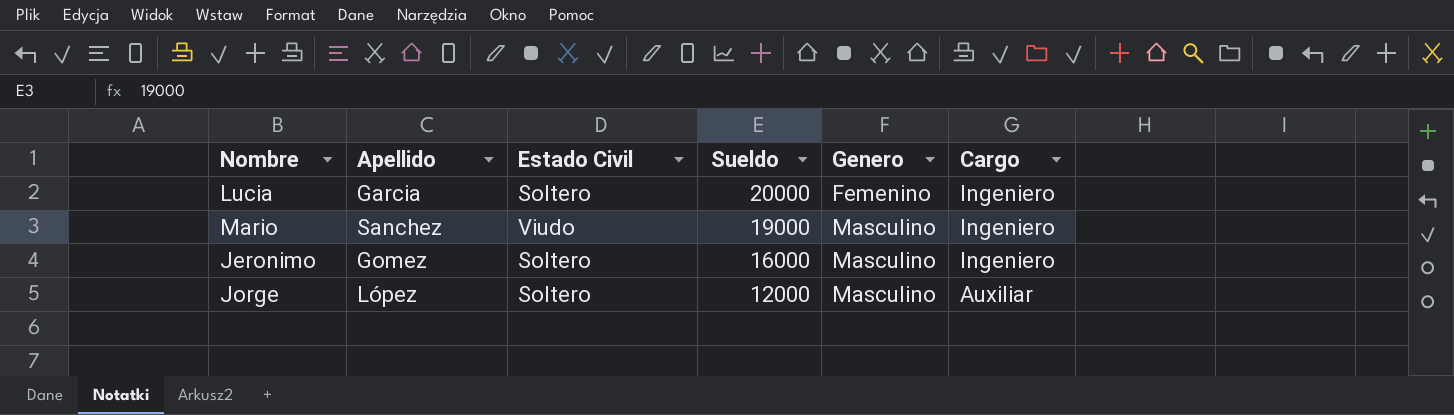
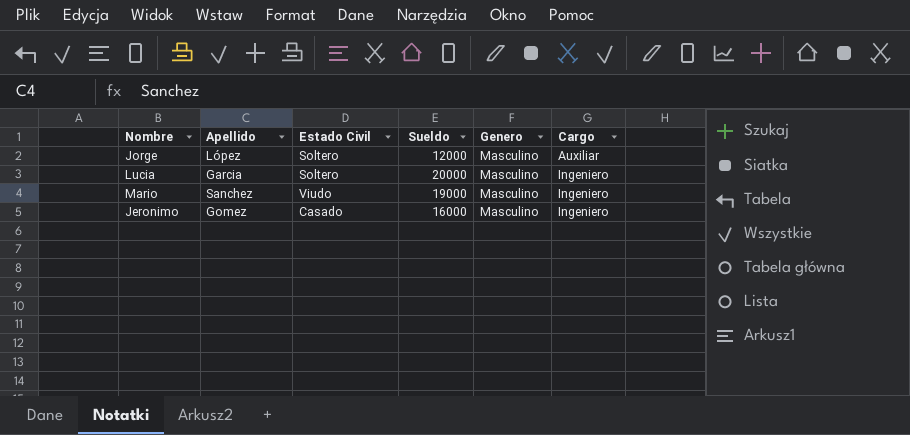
row order: Sueldo descending -> Cargo ascending
Lucia | Genero: Femenino -> Masculino
Jeronimo | Estado Civil: Soltero -> Casado

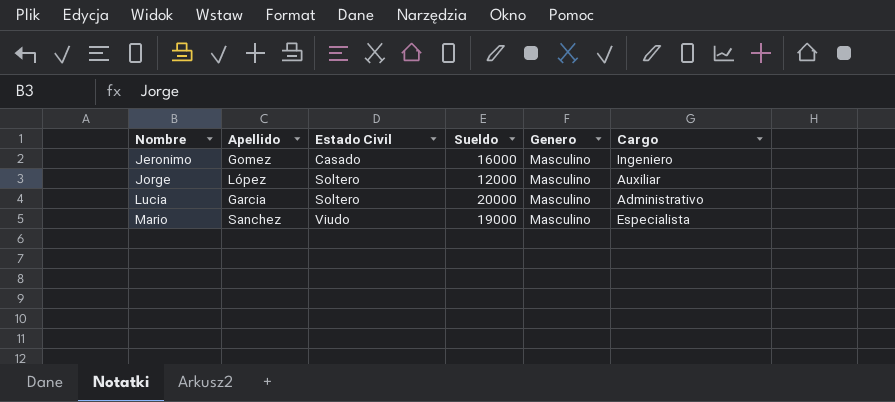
row order: Cargo ascending -> Nombre ascending
Lucia | Cargo: Ingeniero -> Administrativo
Mario | Cargo: Ingeniero -> Especialista

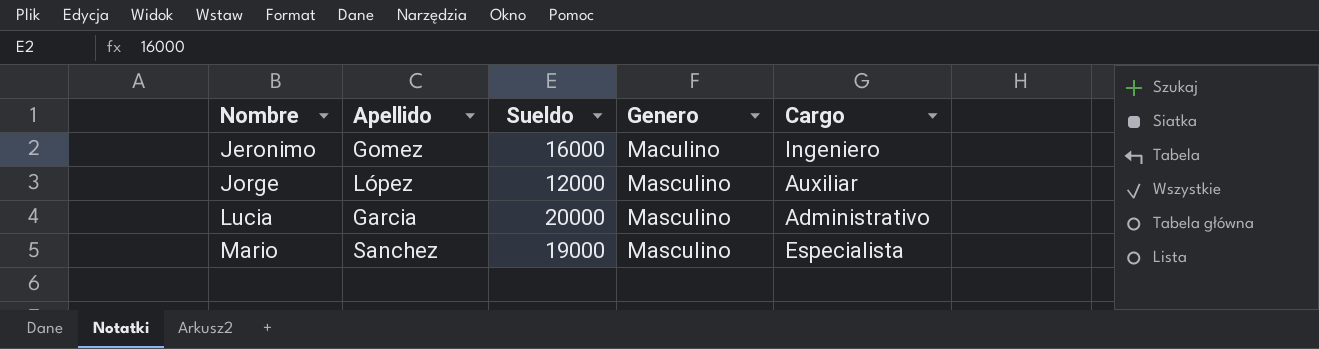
column Estado Civil | position: 3 -> none
Jeronimo | Genero: Masculino -> Maculino

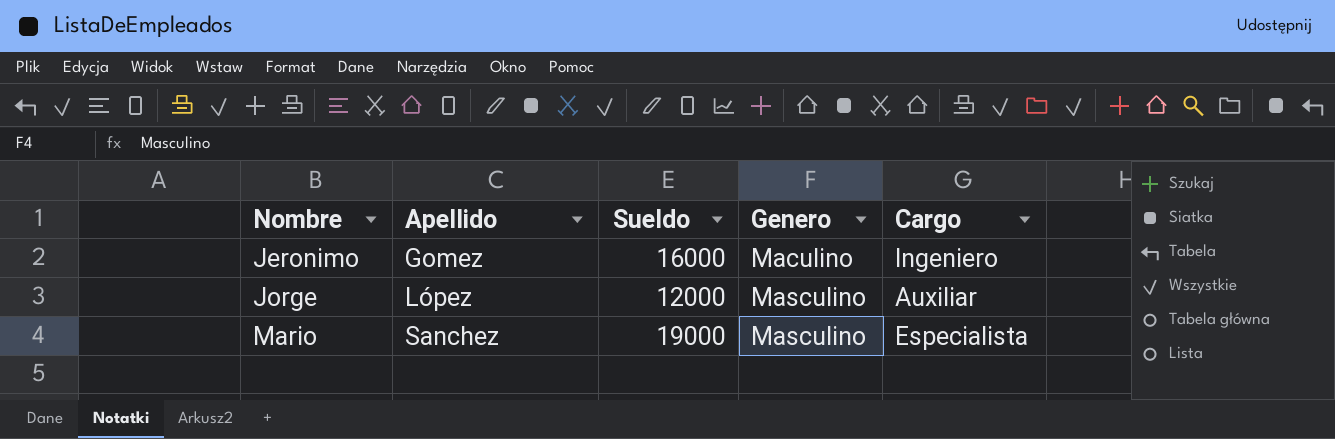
row Lucia: Garcia | 20000 | Masculino | Administrativo -> none

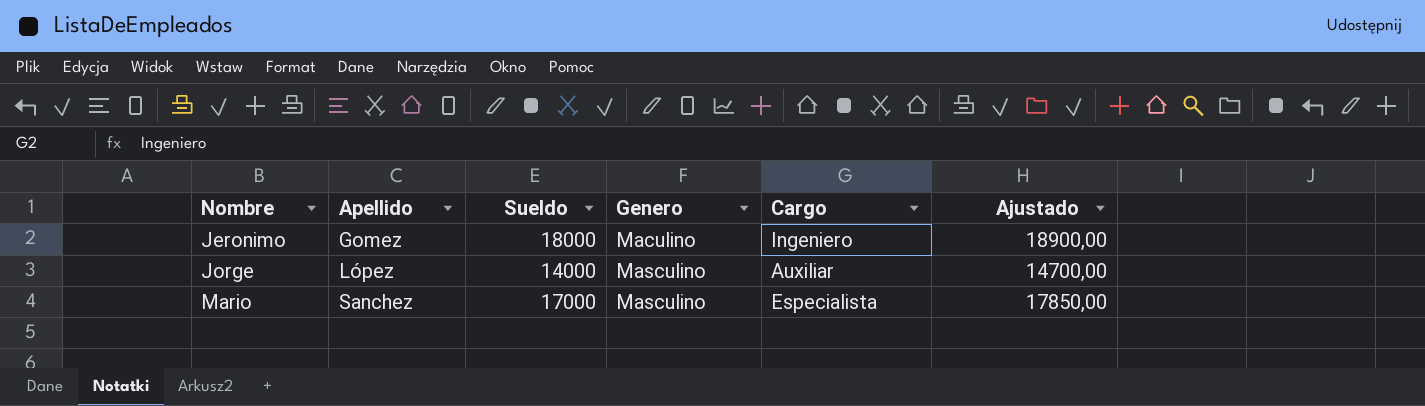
column Ajustado | formula: none -> [Sueldo] * 1,05
Jeronimo | Sueldo: 16000 -> 18000
Jorge | Sueldo: 12000 -> 14000
Mario | Sueldo: 19000 -> 17000

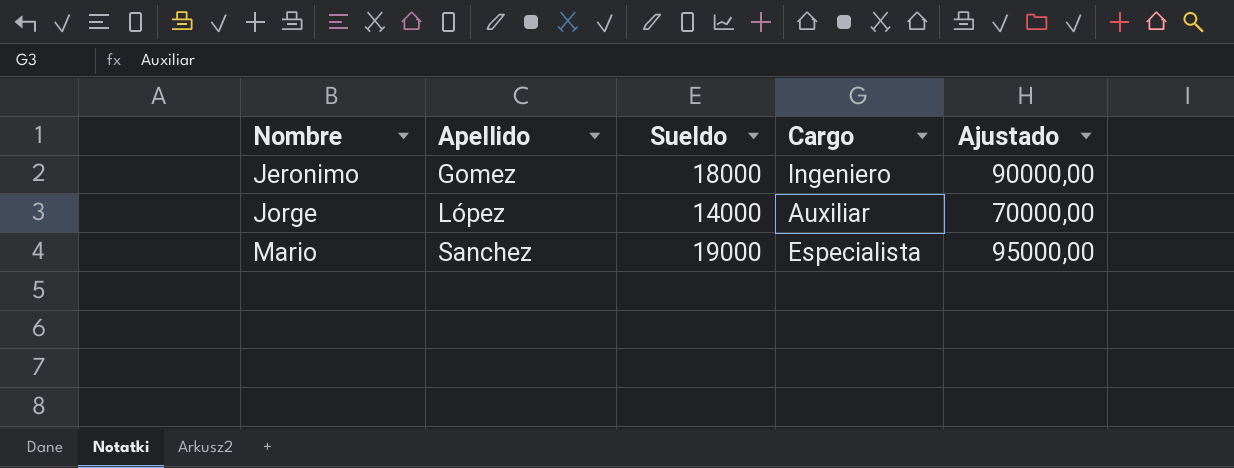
column Genero | position: 4 -> none
column Ajustado | formula: [Sueldo] * 1,05 -> [Sueldo] * 5
Mario | Sueldo: 17000 -> 19000

